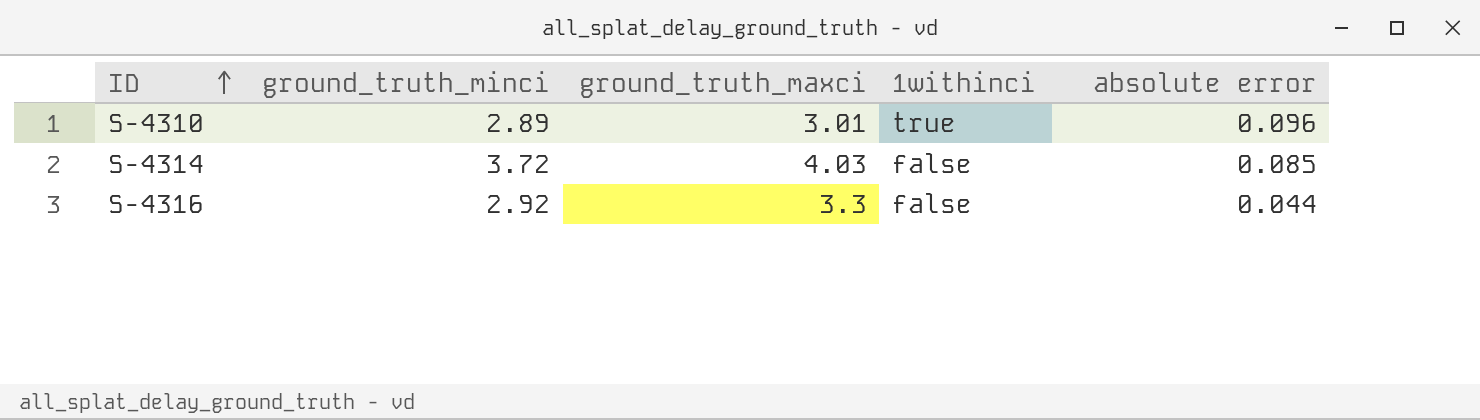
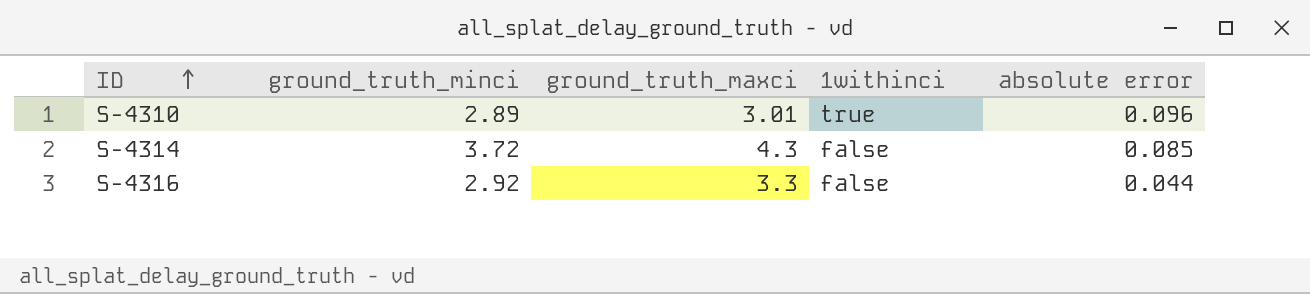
S-4314 | ground_truth_maxci: 4.03 -> 4.3

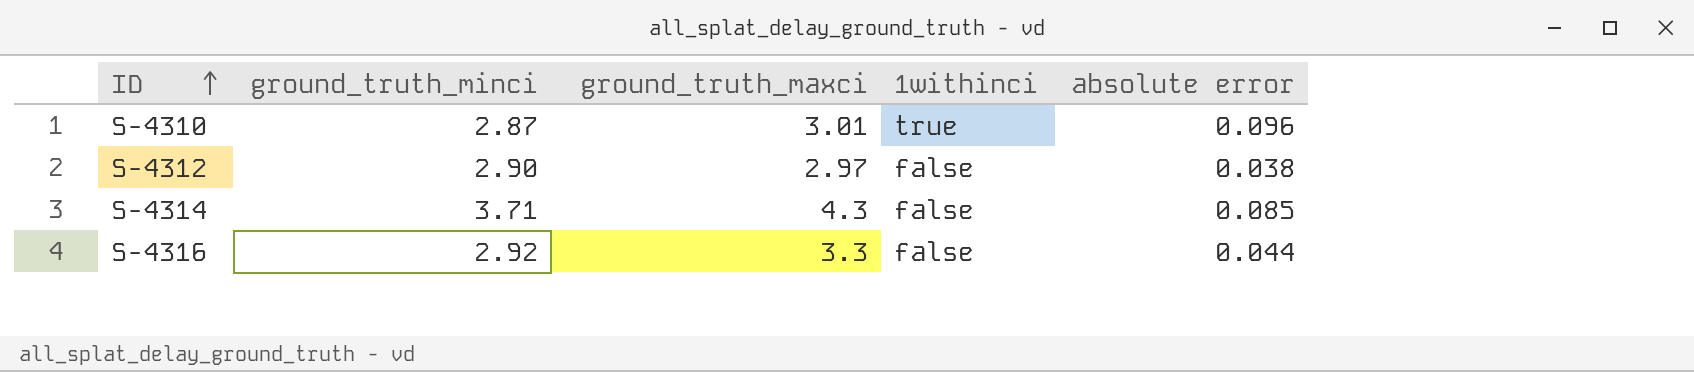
S-4310 | ground_truth_minci: 2.89 -> 2.87
row S-4312: none -> 2.90 | 2.97 | false | 0.038
S-4314 | ground_truth_minci: 3.72 -> 3.71

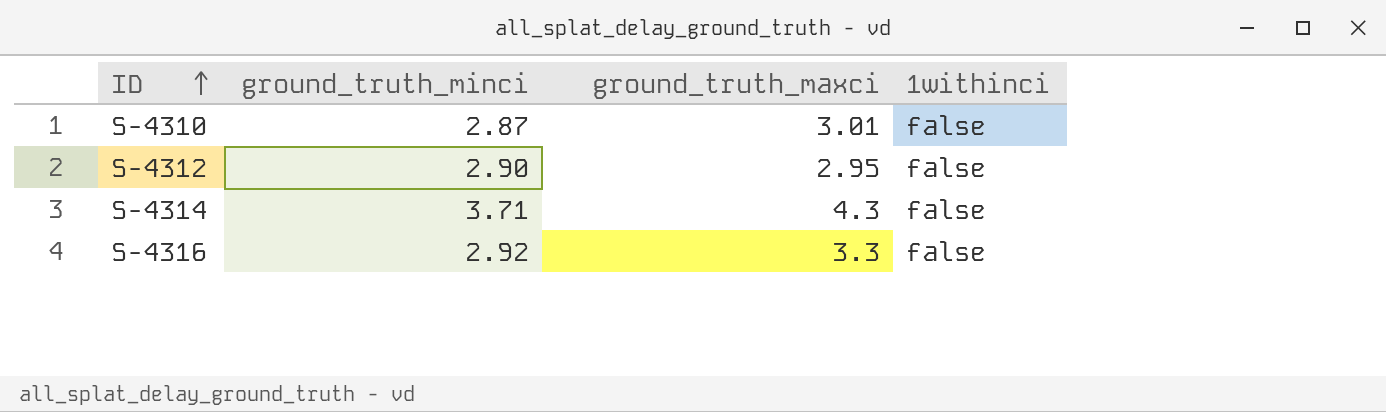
column absolute error | position: 5 -> none
S-4310 | 1withinci: true -> false
S-4312 | ground_truth_maxci: 2.97 -> 2.95

